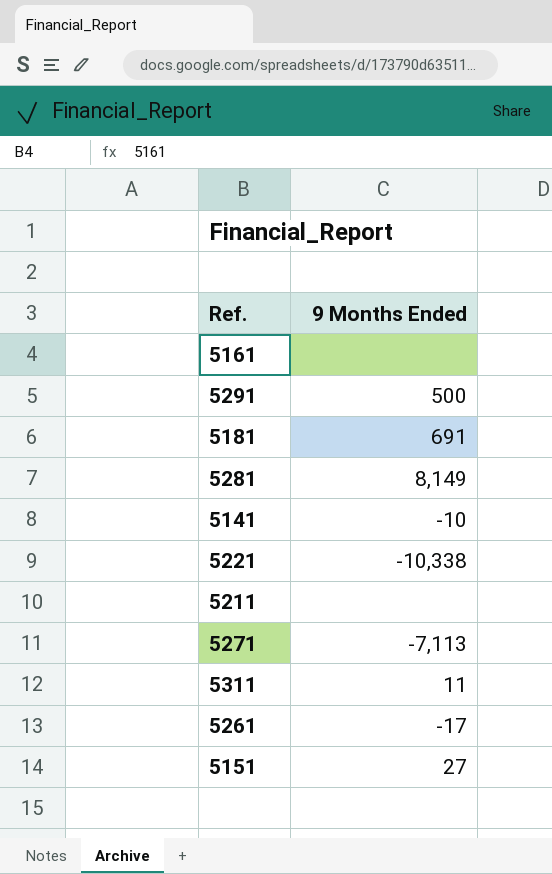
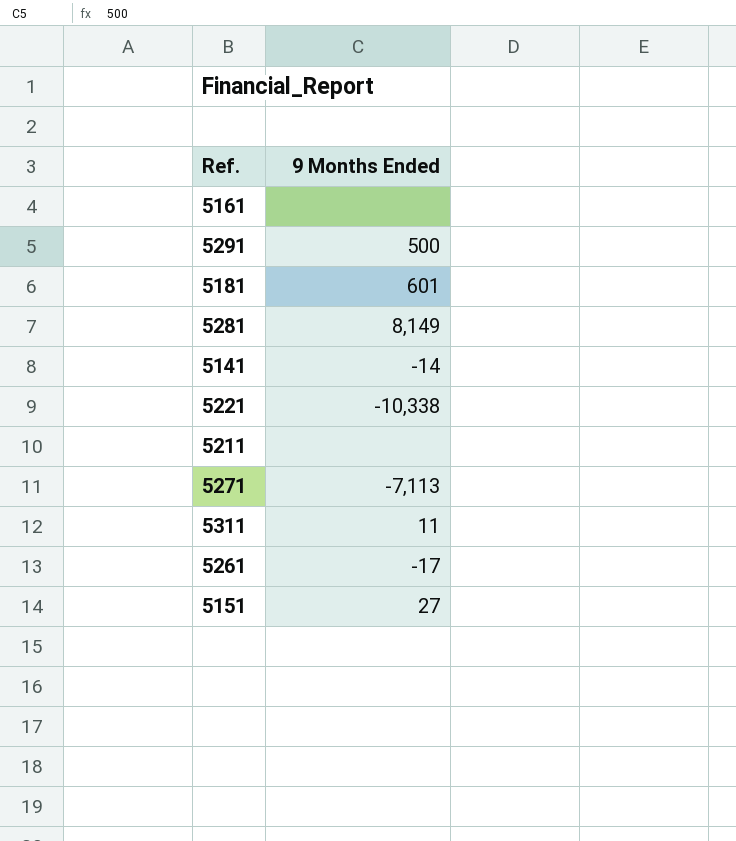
5181 | 9 Months Ended: 691 -> 601
5141 | 9 Months Ended: -10 -> -14

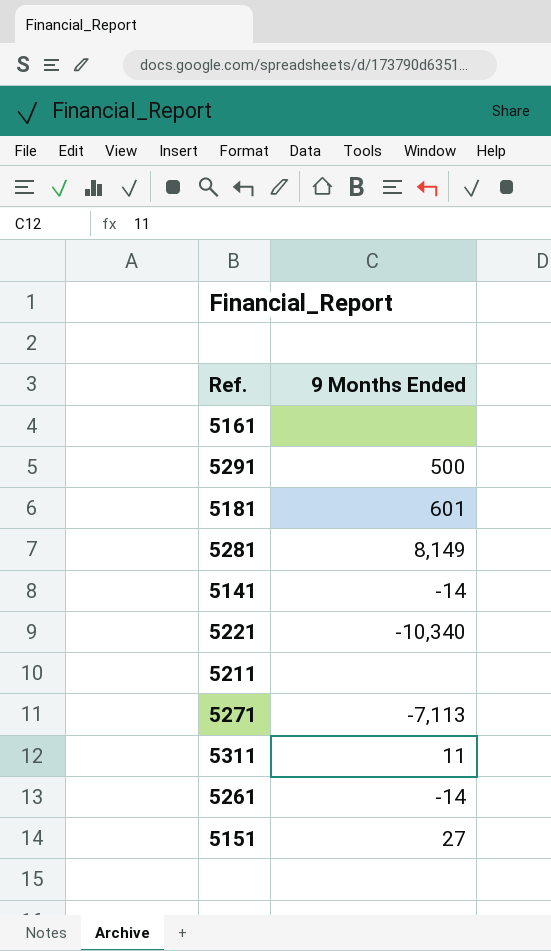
5221 | 9 Months Ended: -10,338 -> -10,340
5261 | 9 Months Ended: -17 -> -14

